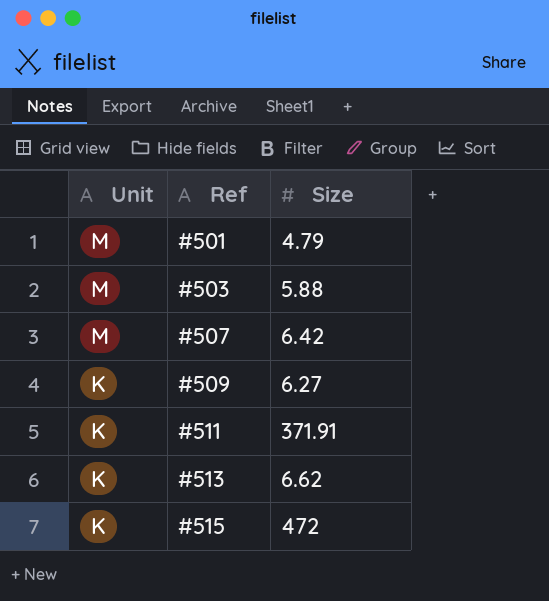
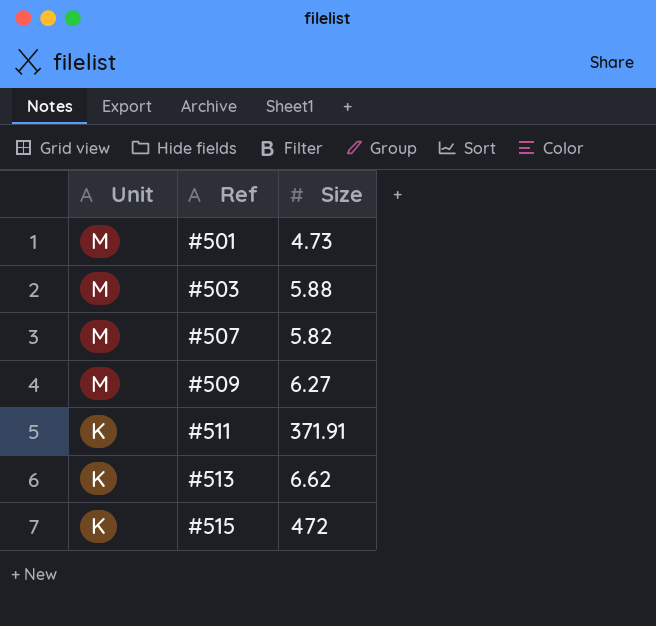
#501 | Size: 4.79 -> 4.73
#507 | Size: 6.42 -> 5.82
#509 | Unit: K -> M

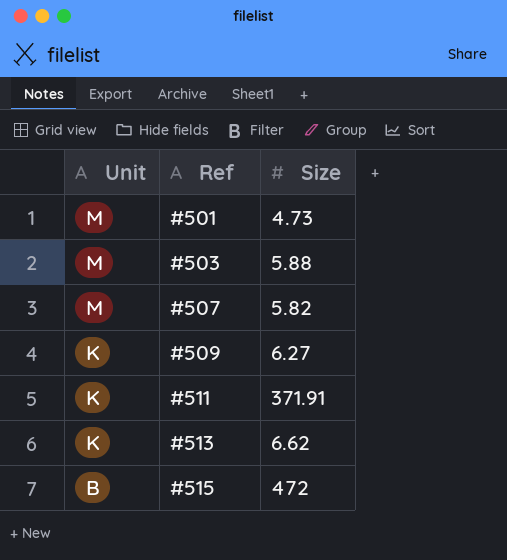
#509 | Unit: M -> K
#515 | Unit: K -> B

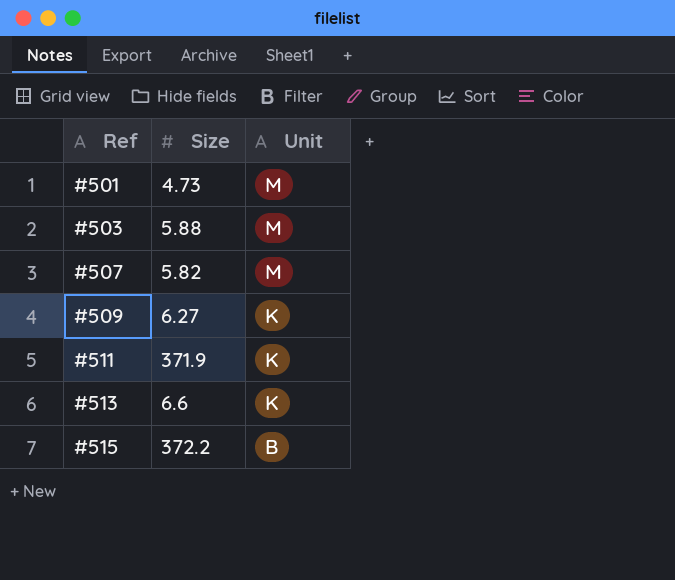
column Unit | position: 1 -> 3
#511 | Size: 371.91 -> 371.9
#513 | Size: 6.62 -> 6.6
#515 | Size: 472 -> 372.2

